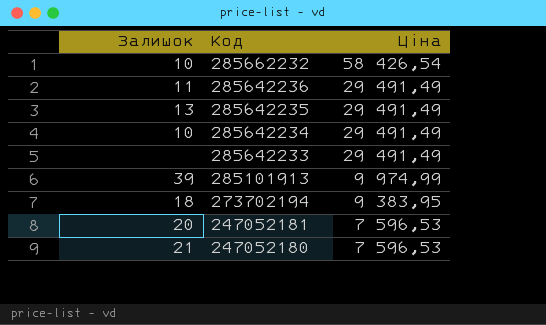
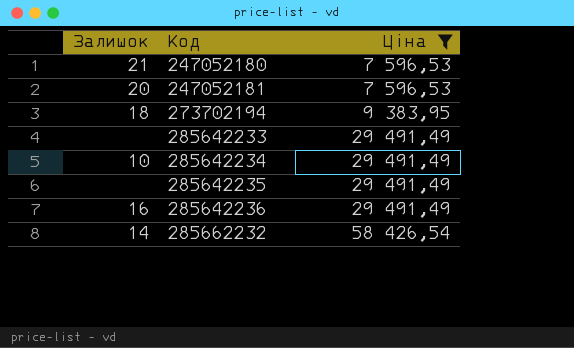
filter: none -> Ціна != 9 974,99
row order: Код descending -> Код ascending
285642235 | Залишок: 13 -> none
285642236 | Залишок: 11 -> 16
285662232 | Залишок: 10 -> 14

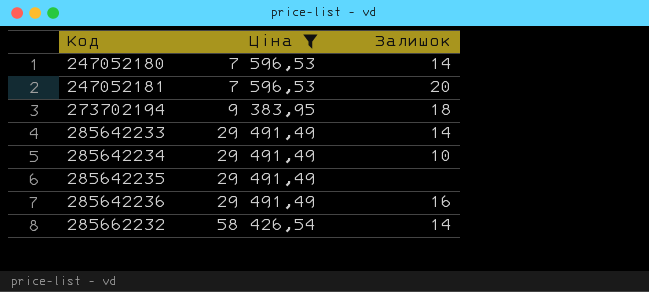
column Залишок | position: 1 -> 3
247052180 | Залишок: 21 -> 14
285642233 | Залишок: none -> 14

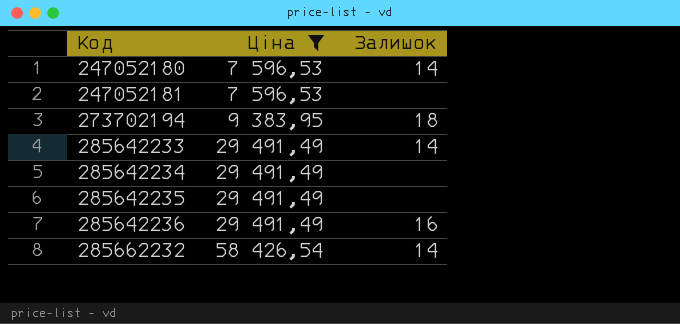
247052181 | Залишок: 20 -> none
285642234 | Залишок: 10 -> none

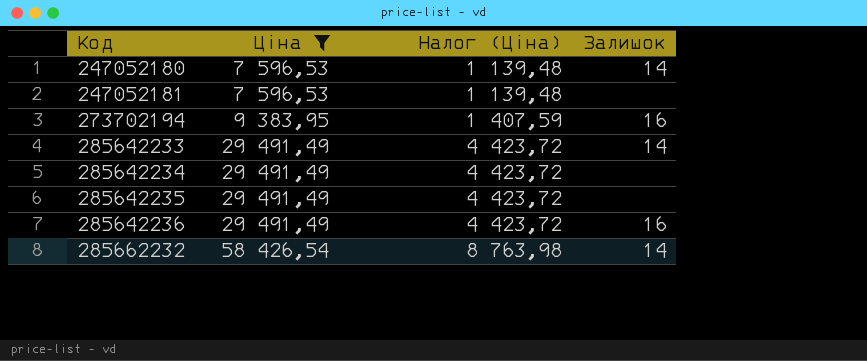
column Налог (Ціна) | formula: none -> [Ціна] * 0,15
273702194 | Залишок: 18 -> 16

